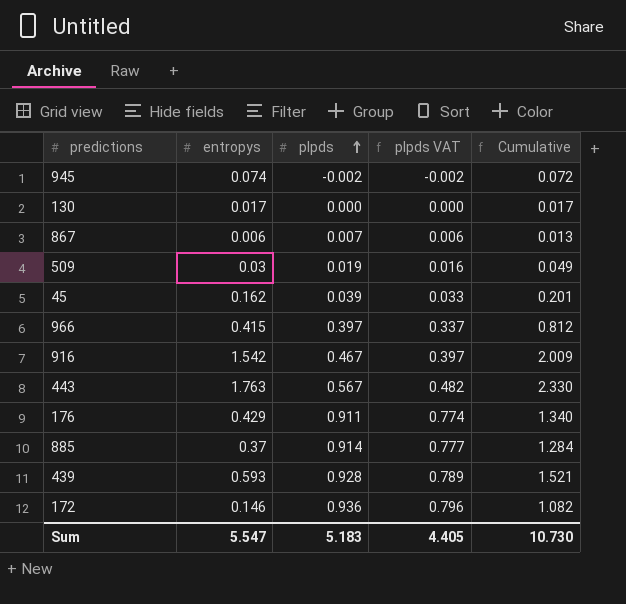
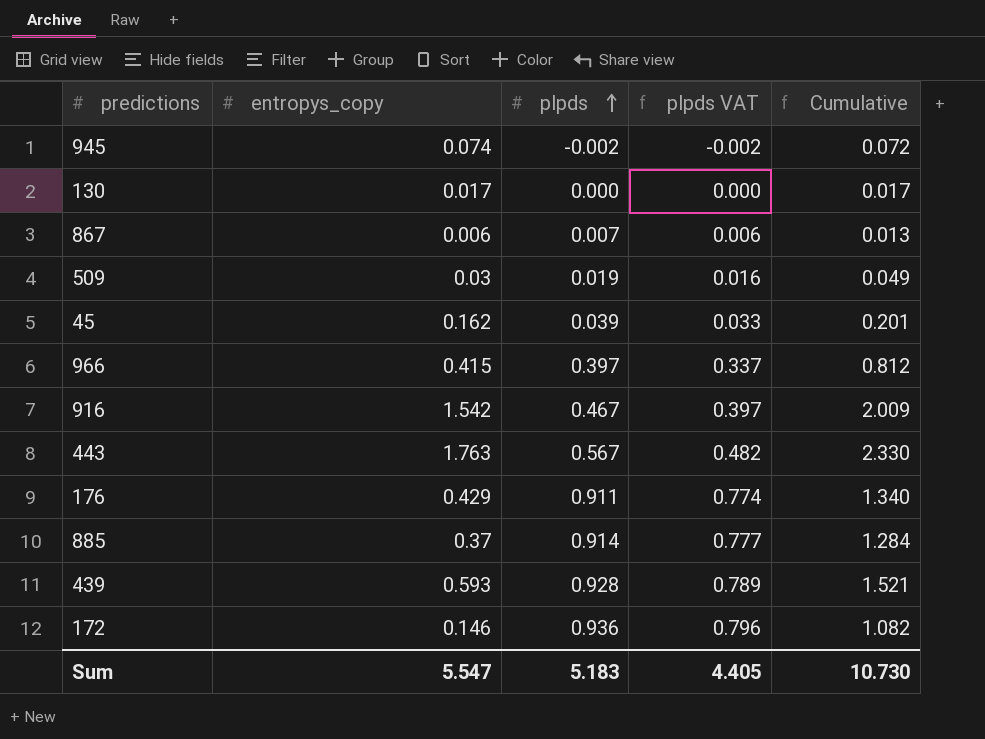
column name: entropys -> entropys_copy

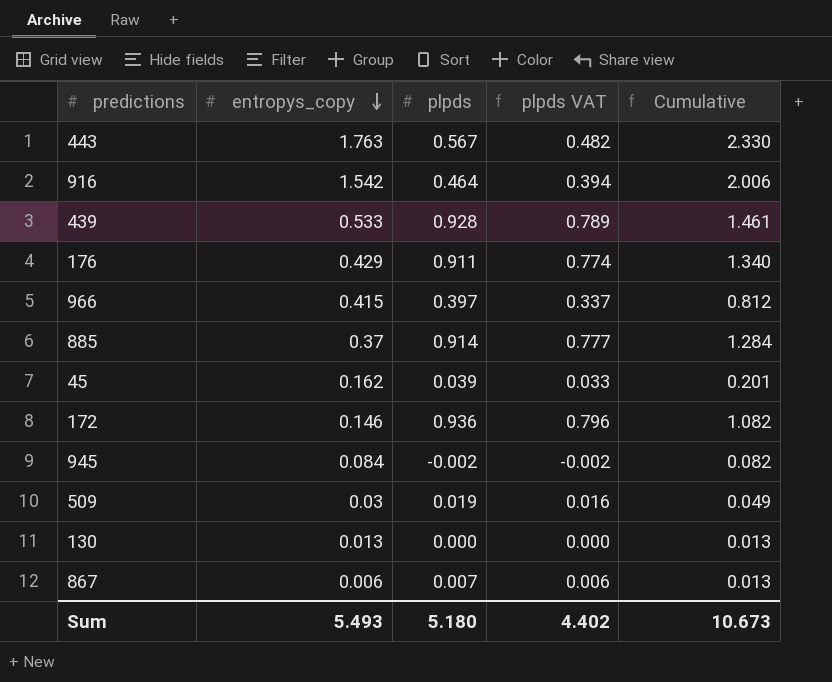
row order: plpds ascending -> entropys_copy descending
916 | plpds: 0.467 -> 0.464
916 | plpds VAT: 0.397 -> 0.394
916 | Cumulative: 2.009 -> 2.006
439 | entropys_copy: 0.593 -> 0.533
439 | Cumulative: 1.521 -> 1.461
945 | entropys_copy: 0.074 -> 0.084
945 | Cumulative: 0.072 -> 0.082
130 | entropys_copy: 0.017 -> 0.013
130 | Cumulative: 0.017 -> 0.013
Sum | entropys_copy: 5.547 -> 5.493
Sum | plpds: 5.183 -> 5.180
Sum | plpds VAT: 4.405 -> 4.402
Sum | Cumulative: 10.730 -> 10.673

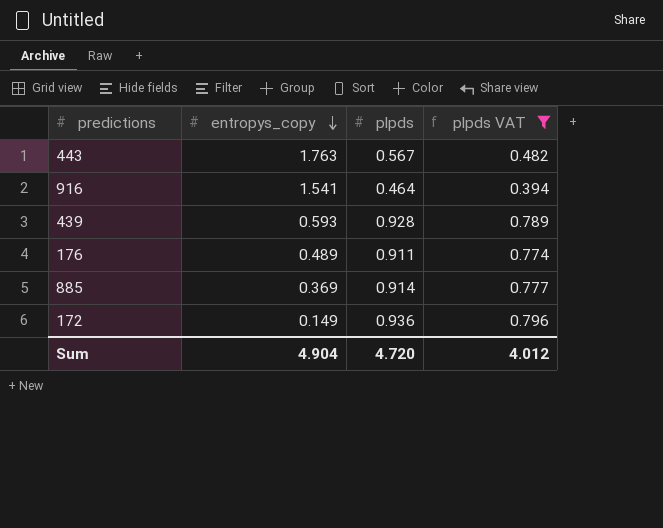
filter: none -> plpds VAT >= 0.394
column Cumulative | formula: [entropys_copy] + [plpds] -> none
916 | entropys_copy: 1.542 -> 1.541
439 | entropys_copy: 0.533 -> 0.593
176 | entropys_copy: 0.429 -> 0.489
885 | entropys_copy: 0.37 -> 0.369
172 | entropys_copy: 0.146 -> 0.149
Sum | entropys_copy: 5.493 -> 4.904
Sum | plpds: 5.180 -> 4.720
Sum | plpds VAT: 4.402 -> 4.012

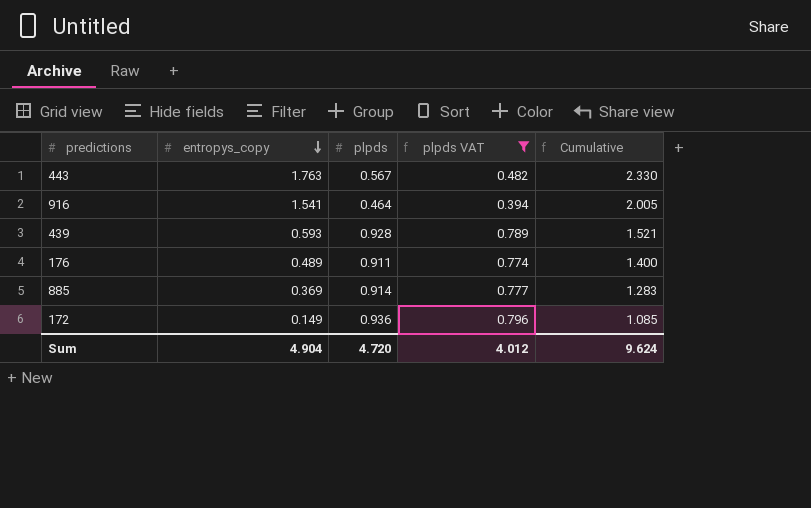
column Cumulative | formula: none -> [entropys_copy] + [plpds]

